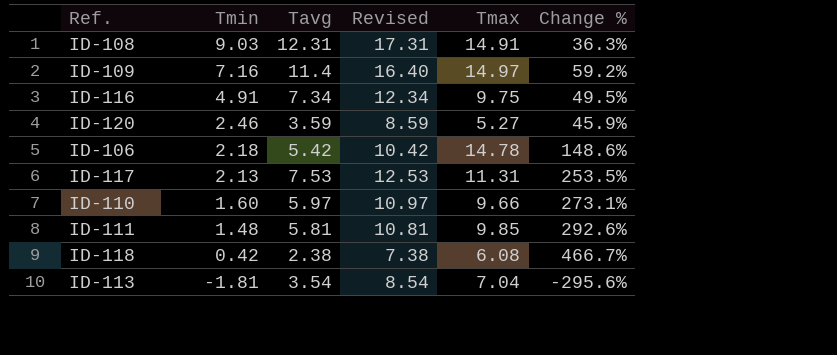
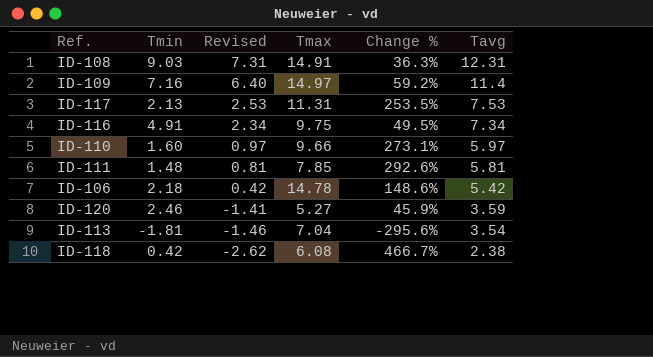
row order: Tmin descending -> Revised descending
column Revised | formula: [Tavg] + 5 -> [Tavg] - 5
column Tavg | position: 3 -> 6
ID-111 | Tmax: 9.85 -> 7.85

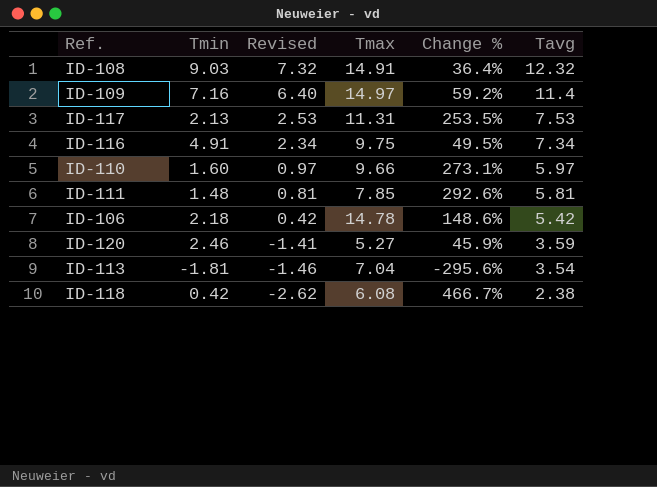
ID-108 | Revised: 7.31 -> 7.32
ID-108 | Change %: 36.3% -> 36.4%
ID-108 | Tavg: 12.31 -> 12.32

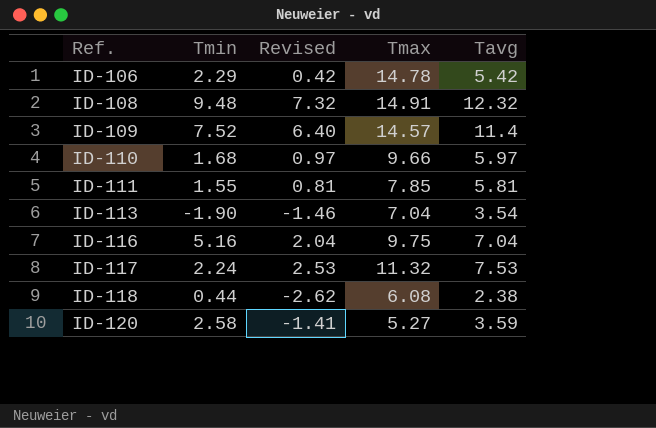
row order: Revised descending -> Ref. ascending
column Change % | formula: ([Tavg] - [Tmin]) / [Tmin] -> none
ID-106 | Tmin: 2.18 -> 2.29
ID-108 | Tmin: 9.03 -> 9.48
ID-109 | Tmin: 7.16 -> 7.52
ID-109 | Tmax: 14.97 -> 14.57
ID-110 | Tmin: 1.60 -> 1.68
ID-111 | Tmin: 1.48 -> 1.55
ID-113 | Tmin: -1.81 -> -1.90
ID-116 | Tmin: 4.91 -> 5.16
ID-116 | Revised: 2.34 -> 2.04
ID-116 | Tavg: 7.34 -> 7.04
ID-117 | Tmin: 2.13 -> 2.24
ID-117 | Tmax: 11.31 -> 11.32
ID-118 | Tmin: 0.42 -> 0.44
ID-120 | Tmin: 2.46 -> 2.58

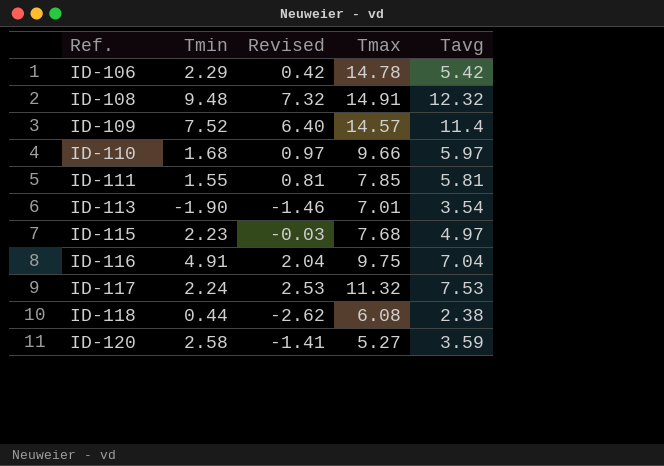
ID-113 | Tmax: 7.04 -> 7.01
row ID-115: none -> 2.23 | -0.03 | 7.68 | 4.97
ID-116 | Tmin: 5.16 -> 4.91

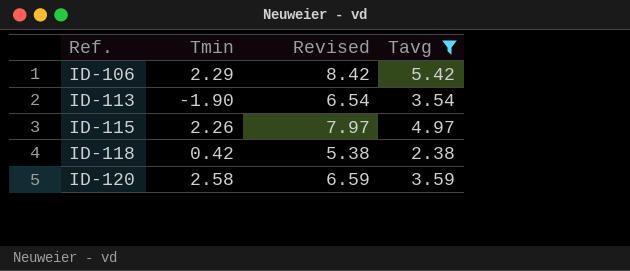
filter: none -> Tavg <= 5.42
column Tmax | position: 4 -> none
column Revised | formula: [Tavg] - 5 -> [Tavg] + 3
ID-115 | Tmin: 2.23 -> 2.26
ID-118 | Tmin: 0.44 -> 0.42

